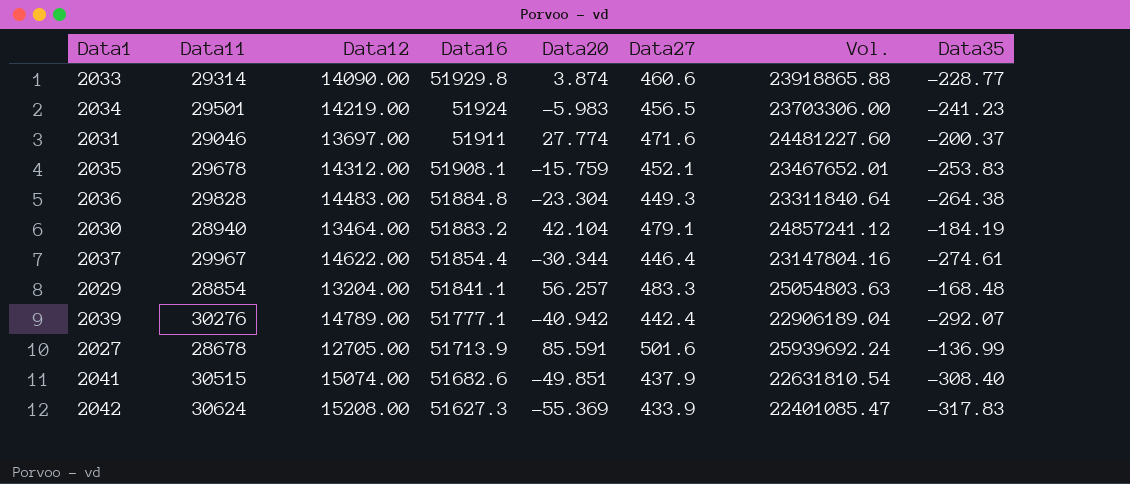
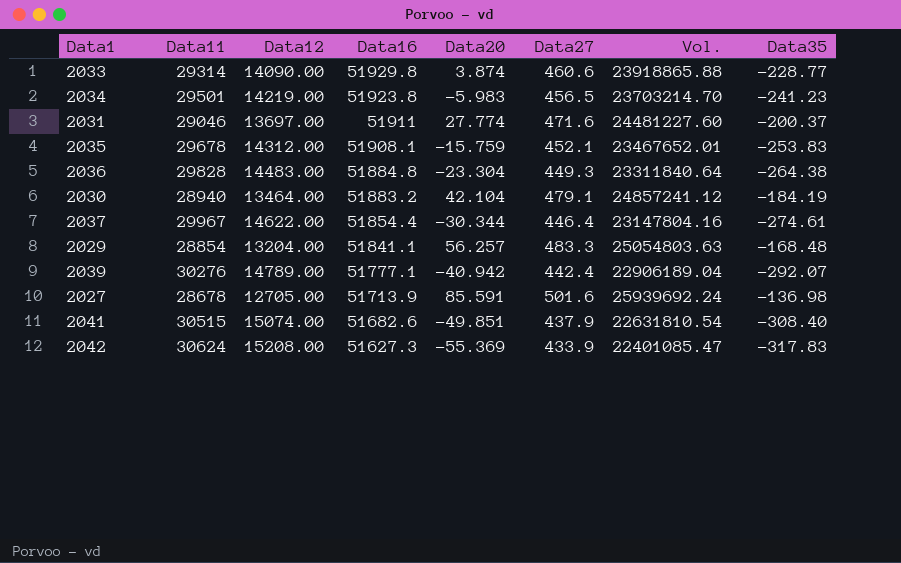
2034 | Data16: 51924 -> 51923.8
2034 | Vol.: 23703306.00 -> 23703214.70
2027 | Data35: -136.99 -> -136.98

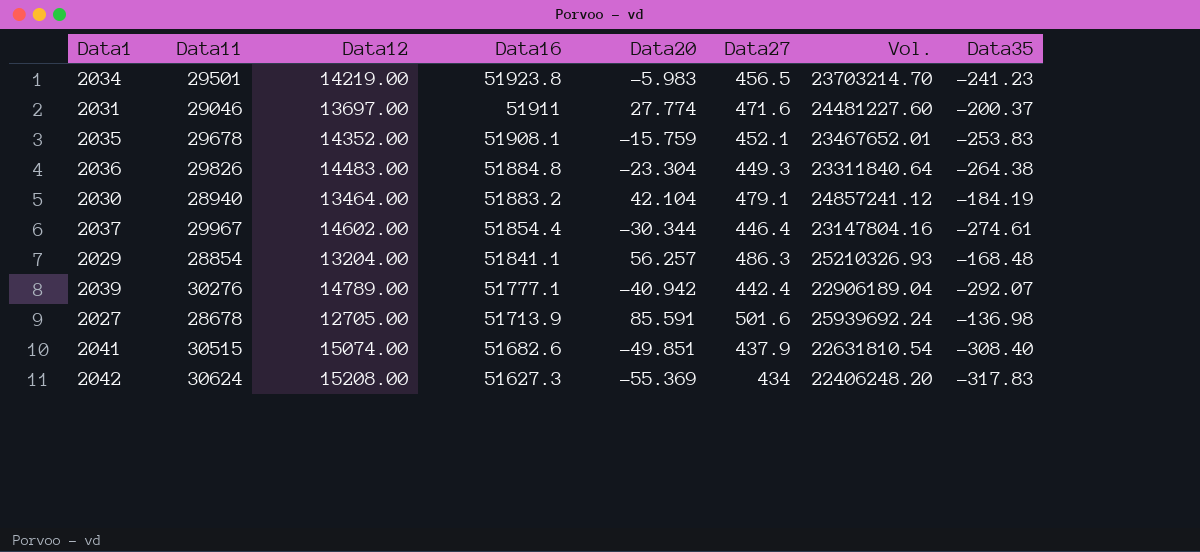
row 2033: 29314 | 14090.00 | 51929.8 | 3.874 | 460.6 | 23918865.88 | -228.77 -> none
2035 | Data12: 14312.00 -> 14352.00
2036 | Data11: 29828 -> 29826
2037 | Data12: 14622.00 -> 14602.00
2029 | Data27: 483.3 -> 486.3
2029 | Vol.: 25054803.63 -> 25210326.93
2042 | Data27: 433.9 -> 434
2042 | Vol.: 22401085.47 -> 22406248.20

